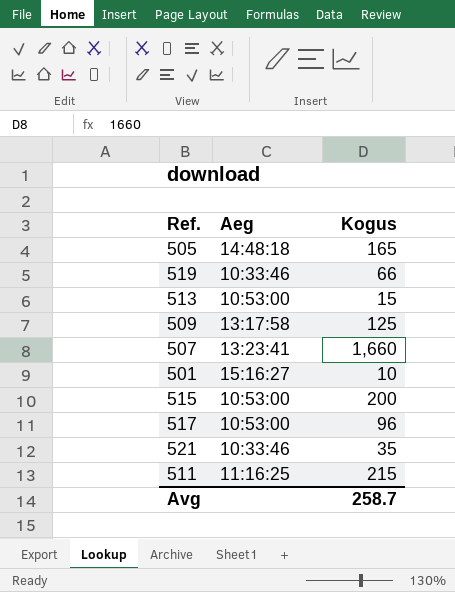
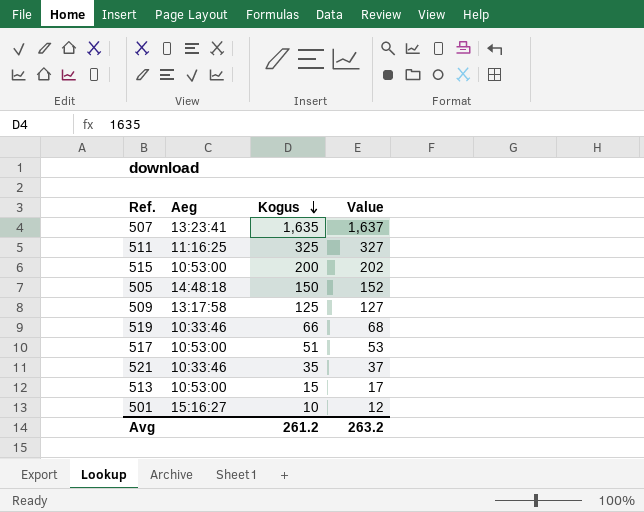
row order: none -> Kogus descending
column Value | formula: none -> [Kogus] + 2
507 | Kogus: 1,660 -> 1,635
511 | Kogus: 215 -> 325
505 | Kogus: 165 -> 150
517 | Kogus: 96 -> 51
Avg | Kogus: 258.7 -> 261.2

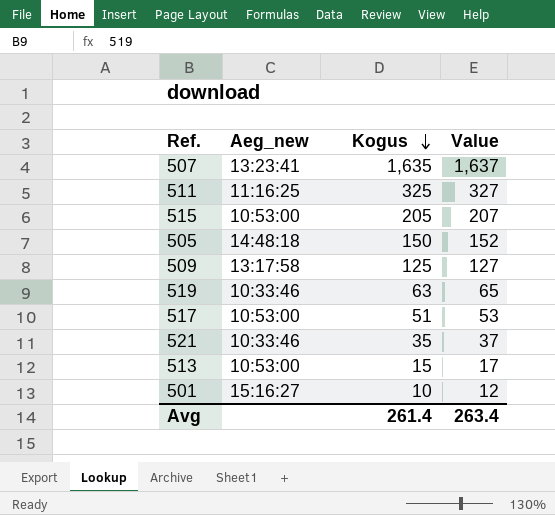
column name: Aeg -> Aeg_new
515 | Kogus: 200 -> 205
515 | Value: 202 -> 207
519 | Kogus: 66 -> 63
519 | Value: 68 -> 65
Avg | Kogus: 261.2 -> 261.4
Avg | Value: 263.2 -> 263.4

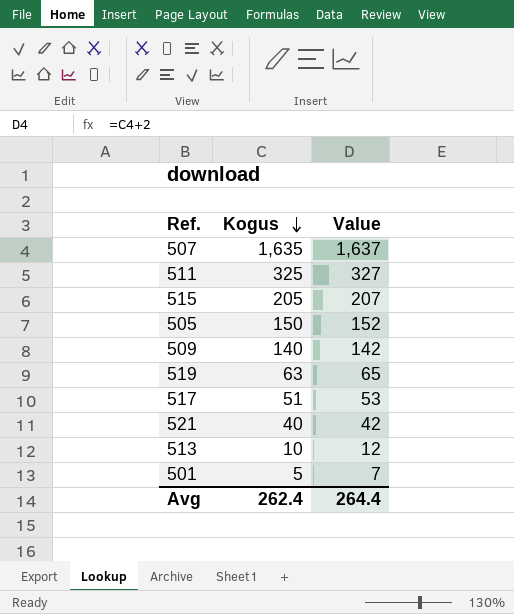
column Aeg_new | position: 2 -> none
509 | Kogus: 125 -> 140
509 | Value: 127 -> 142
521 | Kogus: 35 -> 40
521 | Value: 37 -> 42
513 | Kogus: 15 -> 10
513 | Value: 17 -> 12
501 | Kogus: 10 -> 5
501 | Value: 12 -> 7
Avg | Kogus: 261.4 -> 262.4
Avg | Value: 263.4 -> 264.4

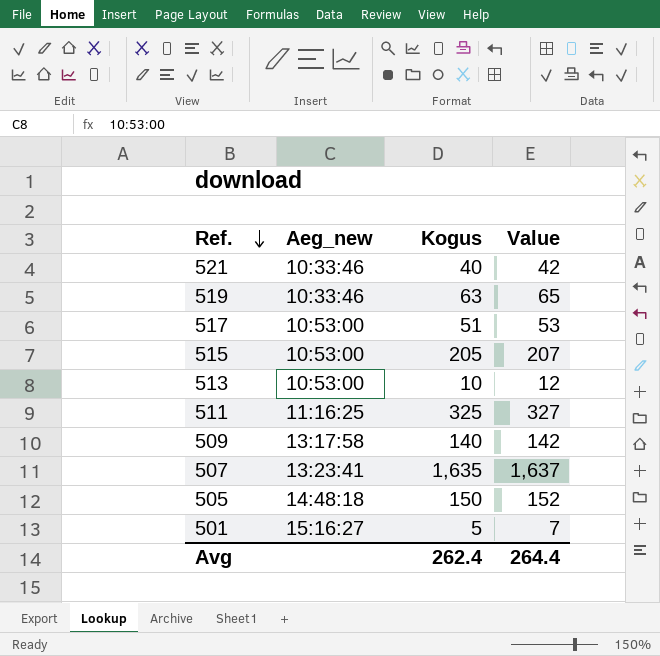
row order: Kogus descending -> Ref. descending
column Aeg_new | position: none -> 2

